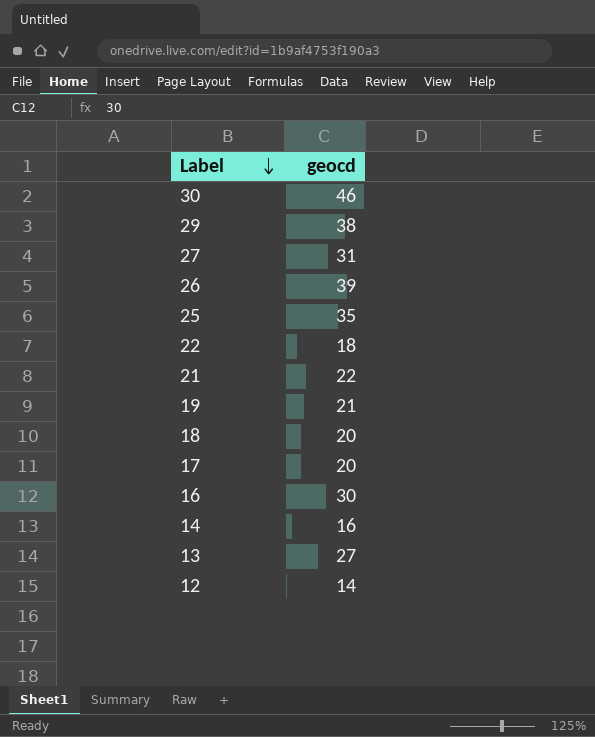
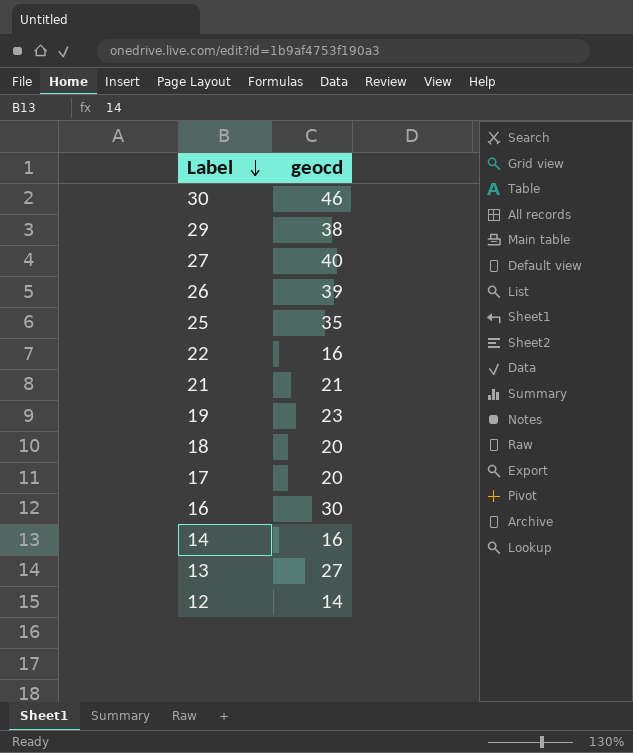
27 | geocd: 31 -> 40
22 | geocd: 18 -> 16
21 | geocd: 22 -> 21
19 | geocd: 21 -> 23

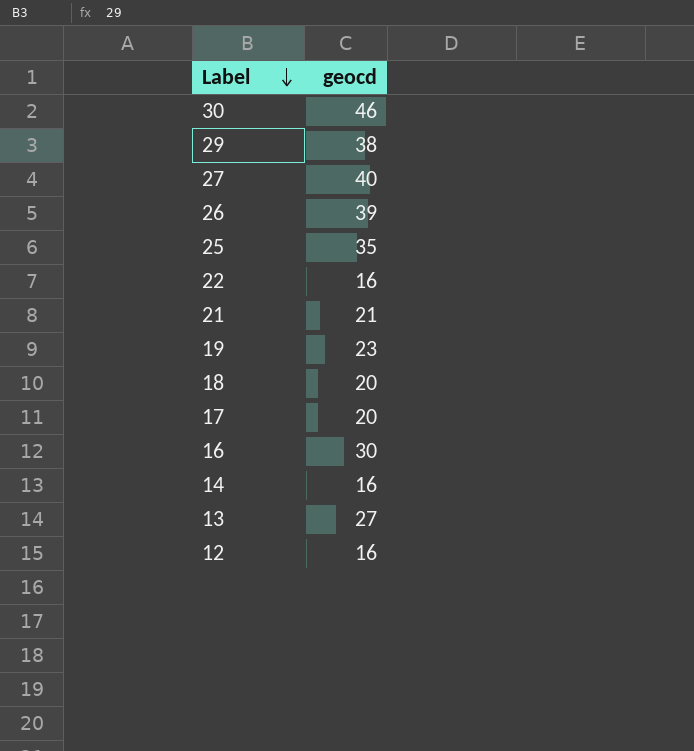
12 | geocd: 14 -> 16

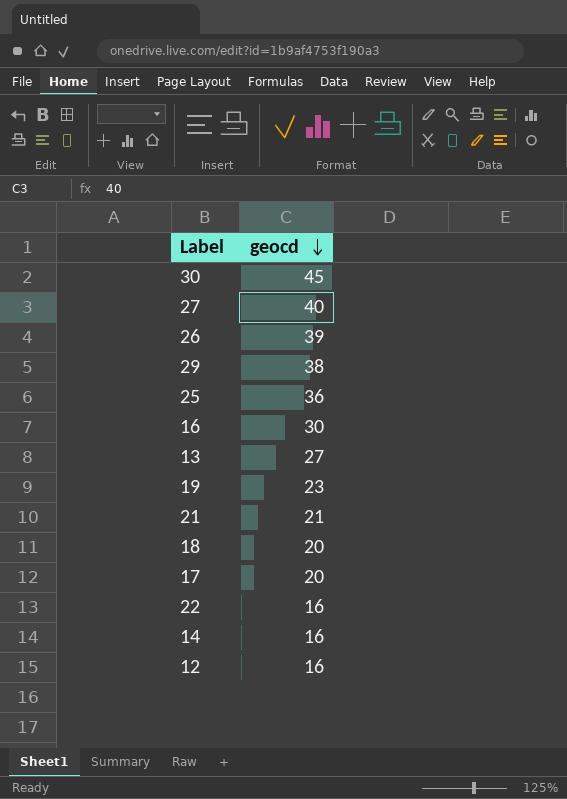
row order: Label descending -> geocd descending
30 | geocd: 46 -> 45
25 | geocd: 35 -> 36

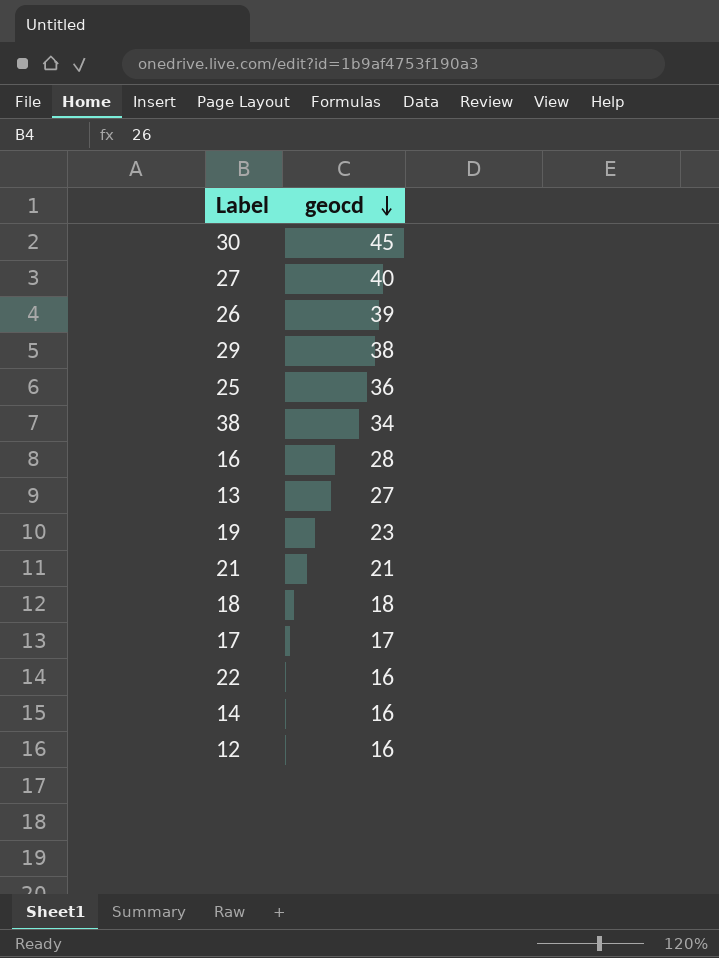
row 38: none -> 34
16 | geocd: 30 -> 28
18 | geocd: 20 -> 18
17 | geocd: 20 -> 17

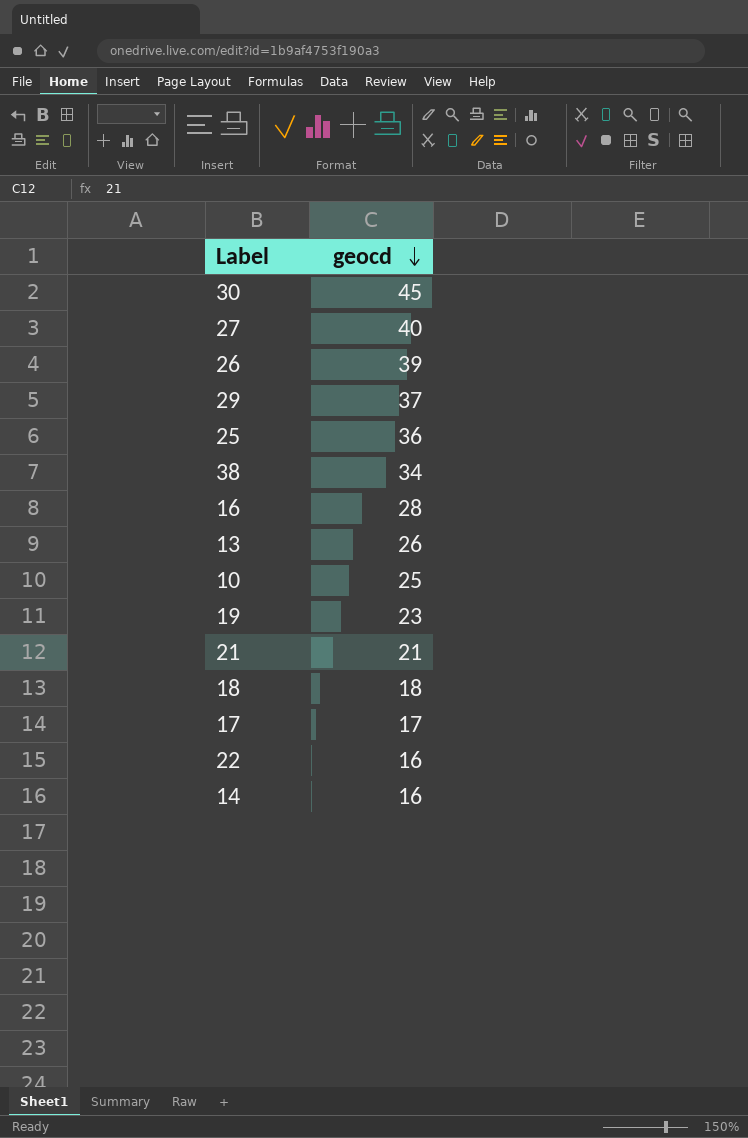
row 12: 16 -> none
29 | geocd: 38 -> 37
13 | geocd: 27 -> 26
row 10: none -> 25

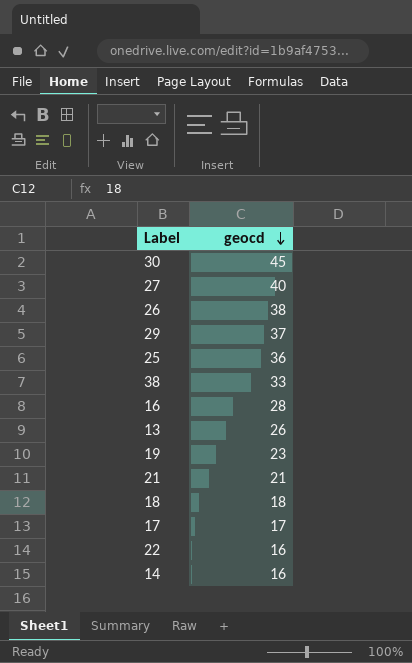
row 10: 25 -> none
26 | geocd: 39 -> 38
38 | geocd: 34 -> 33

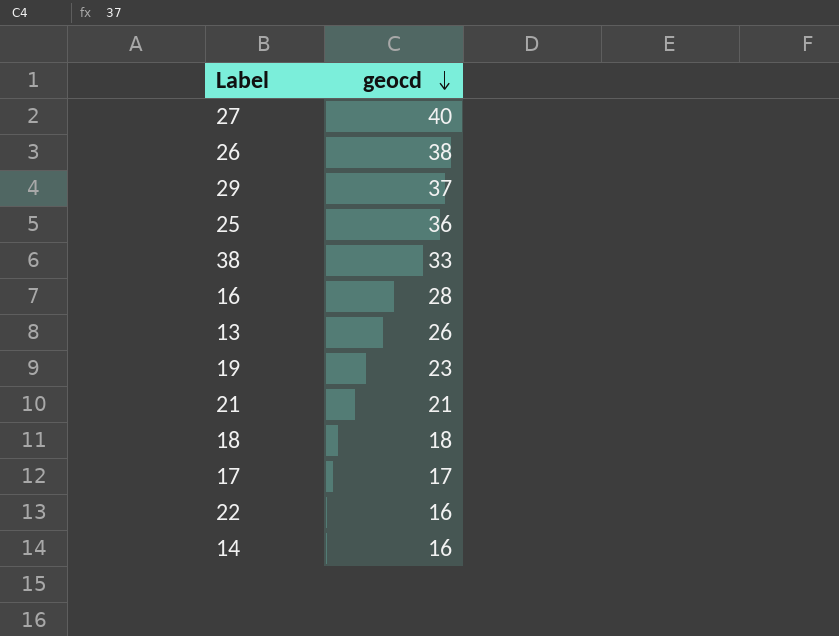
row 30: 45 -> none

